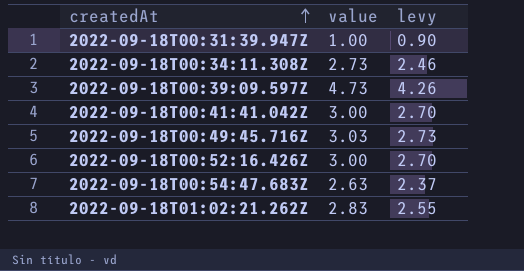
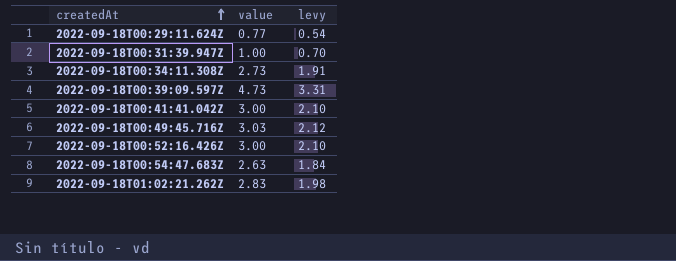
column levy | formula: [value] * 0.9 -> [value] * 0.7
row 2022-09-18T00:29:11.624Z: none -> 0.77 | 0.54

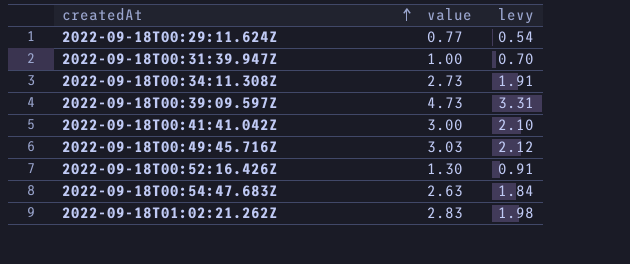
2022-09-18T00:52:16.426Z | value: 3.00 -> 1.30
2022-09-18T00:52:16.426Z | levy: 2.10 -> 0.91

